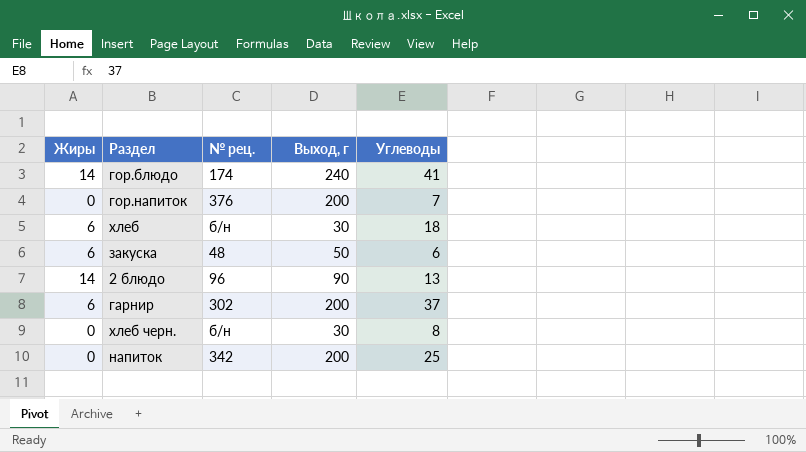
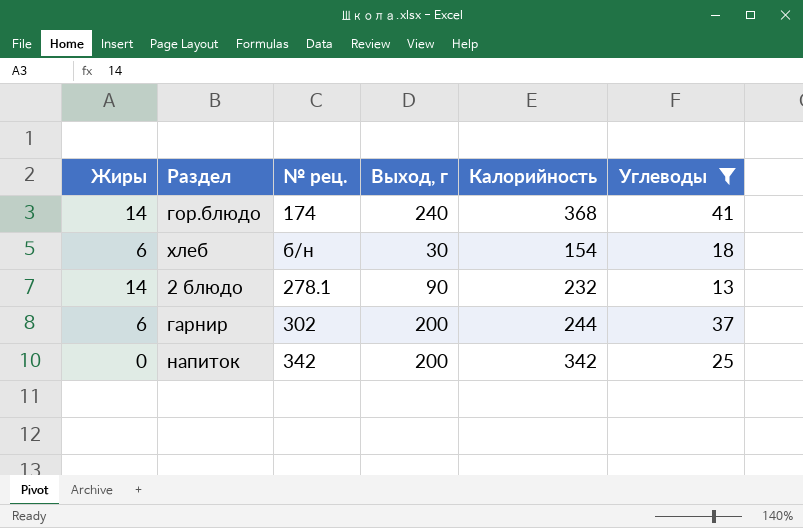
filter: none -> Углеводы >= 13
column Калорийность | position: none -> 5
2 блюдо | № рец.: 96 -> 278.1

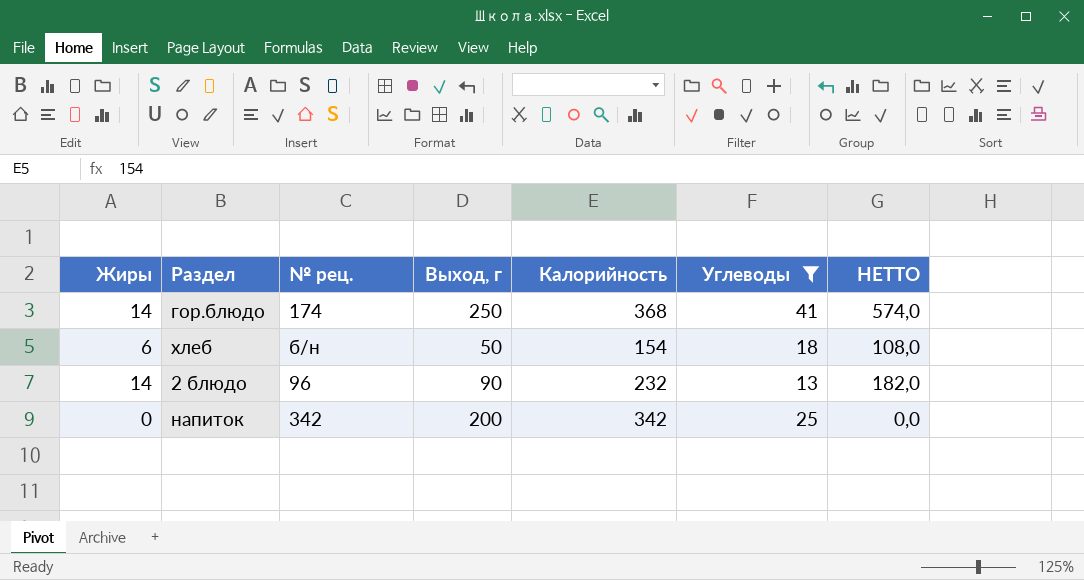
column НЕТТО | formula: none -> [Жиры] * [Углеводы]
row гарнир: 6 | 302 | 200 | 244 | 37 -> none
гор.блюдо | Выход, г: 240 -> 250
хлеб | Выход, г: 30 -> 50
2 блюдо | № рец.: 278.1 -> 96

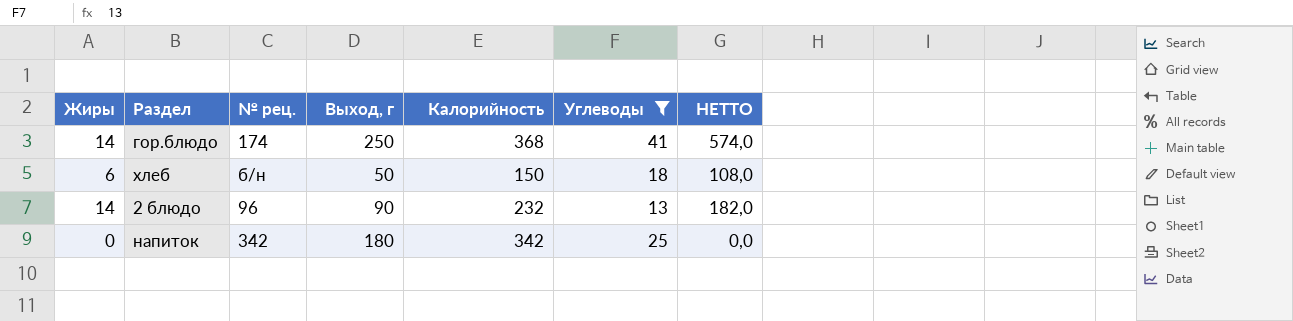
хлеб | Калорийность: 154 -> 150
напиток | Выход, г: 200 -> 180

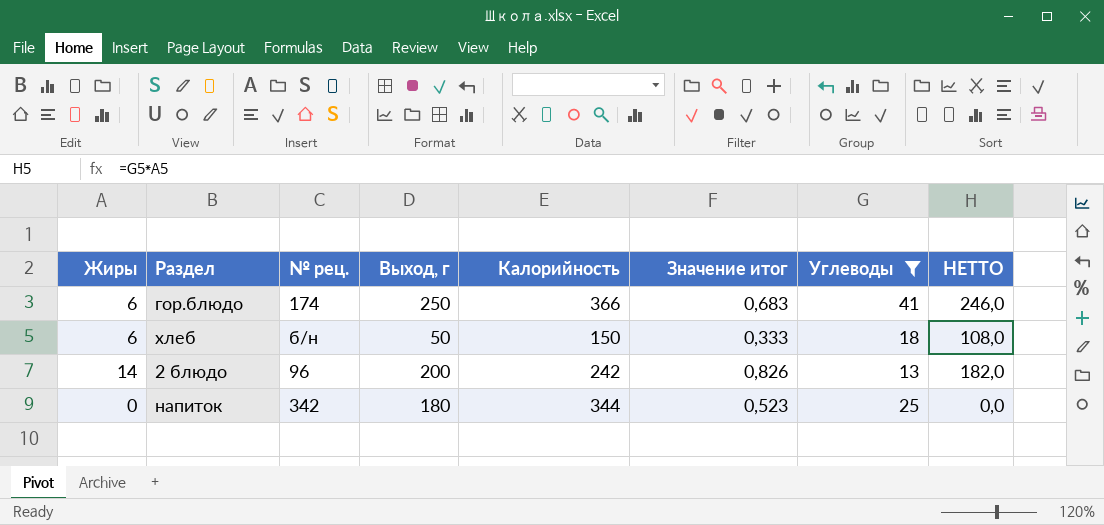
column Значение итог | formula: none -> [Выход, г] / [Калорийность]
гор.блюдо | Жиры: 14 -> 6
гор.блюдо | Калорийность: 368 -> 366
гор.блюдо | НЕТТО: 574,0 -> 246,0
2 блюдо | Выход, г: 90 -> 200
2 блюдо | Калорийность: 232 -> 242
напиток | Калорийность: 342 -> 344

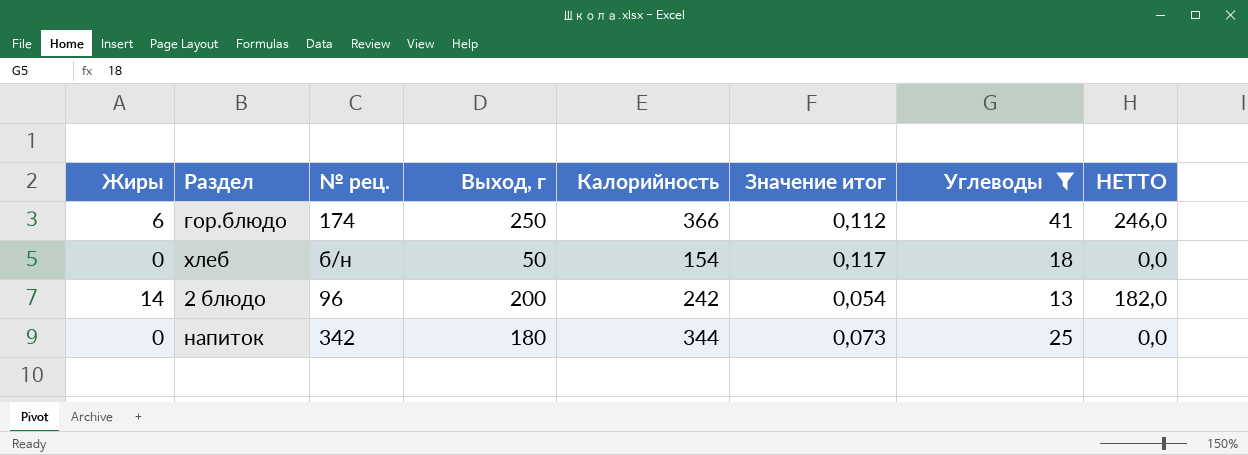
column Значение итог | formula: [Выход, г] / [Калорийность] -> [Углеводы] / [Калорийность]
хлеб | Жиры: 6 -> 0
хлеб | Калорийность: 150 -> 154
хлеб | НЕТТО: 108,0 -> 0,0

